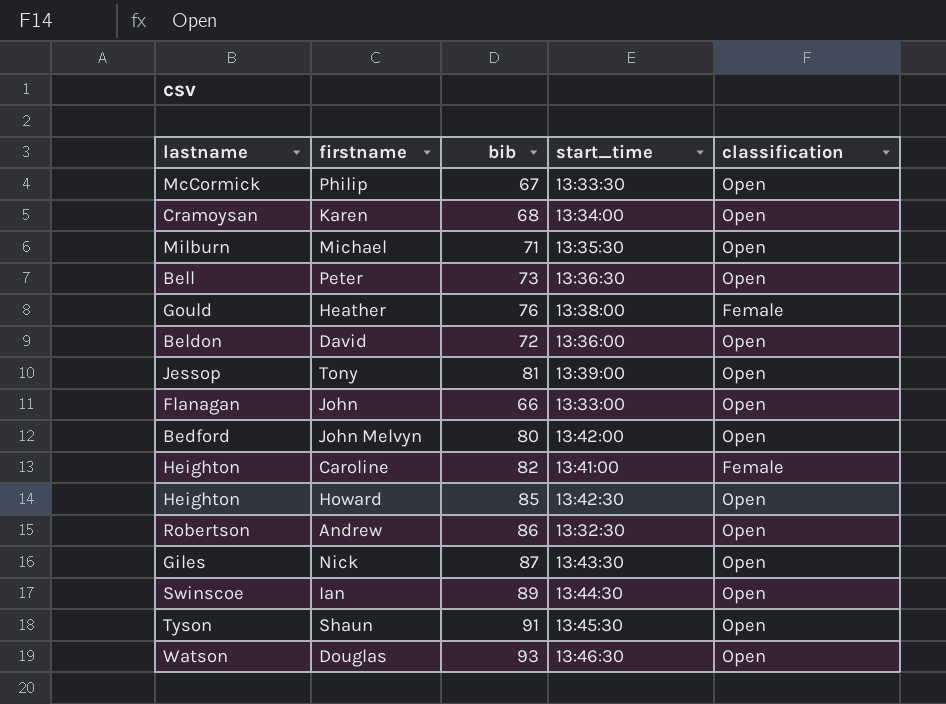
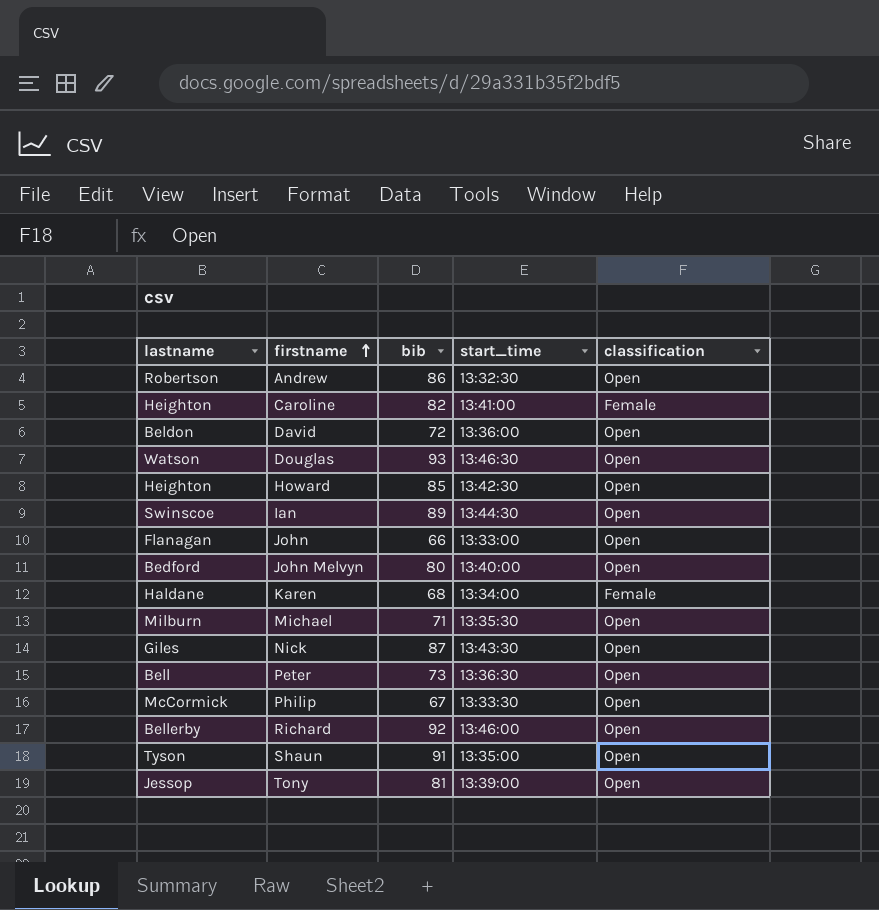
row order: none -> firstname ascending
row Heather: Gould | 76 | 13:38:00 | Female -> none
John Melvyn | start_time: 13:42:00 -> 13:40:00
Karen | lastname: Cramoysan -> Haldane
Karen | classification: Open -> Female
row Richard: none -> Bellerby | 92 | 13:46:00 | Open
Shaun | start_time: 13:45:30 -> 13:35:00

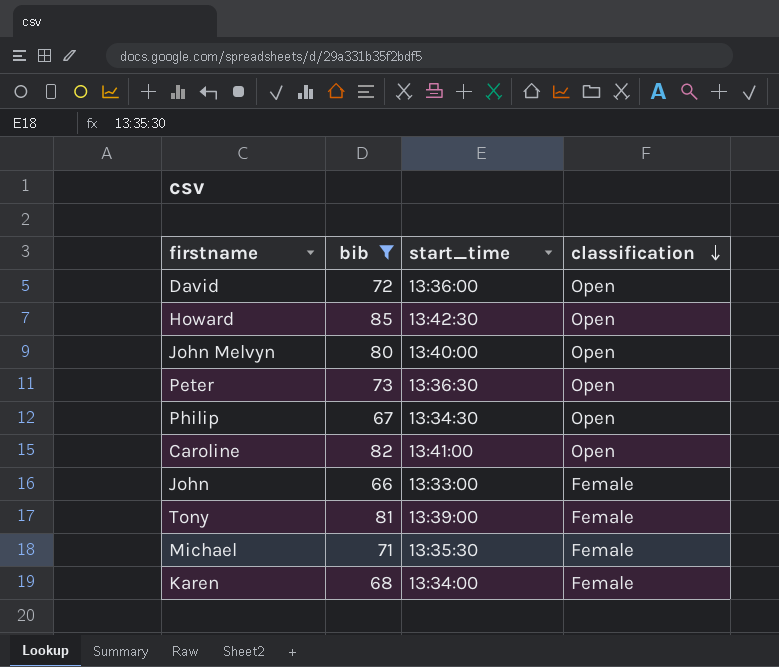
filter: none -> bib <= 85
row order: firstname ascending -> classification descending
column lastname | position: 1 -> none
Philip | start_time: 13:33:30 -> 13:34:30
Caroline | classification: Female -> Open
John | classification: Open -> Female
Tony | classification: Open -> Female
Michael | classification: Open -> Female

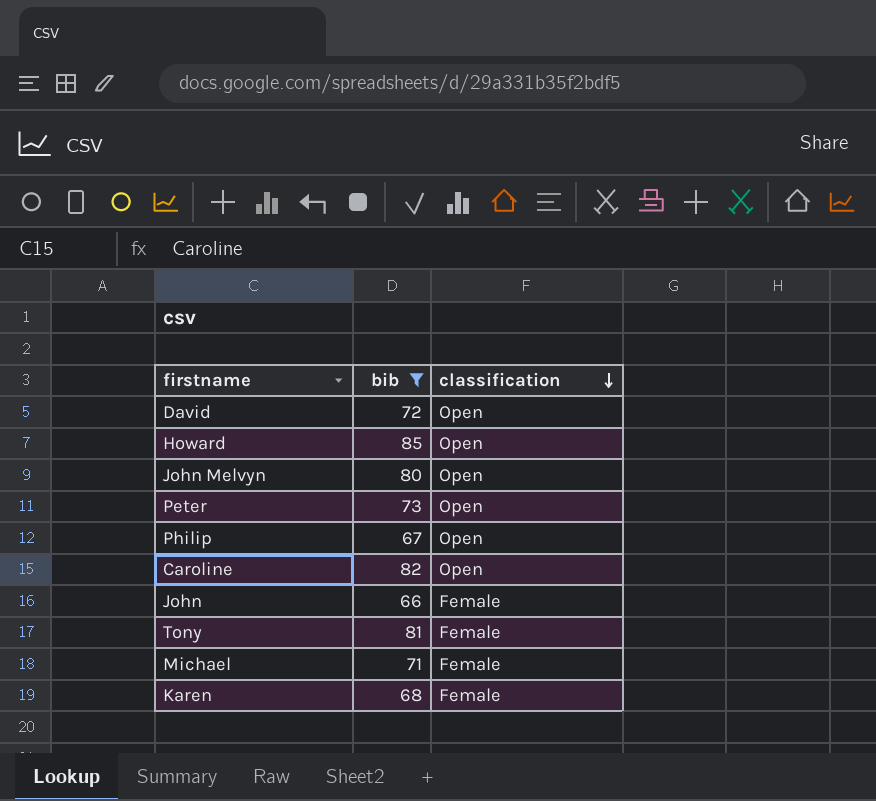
column start_time | position: 3 -> none

